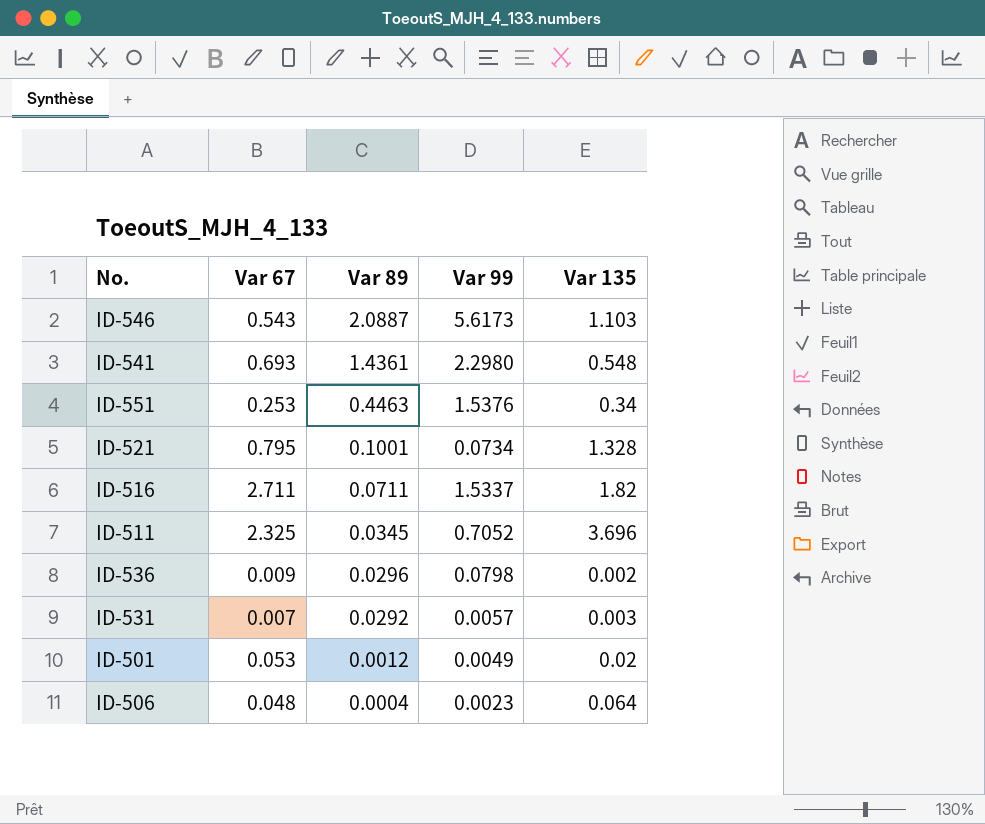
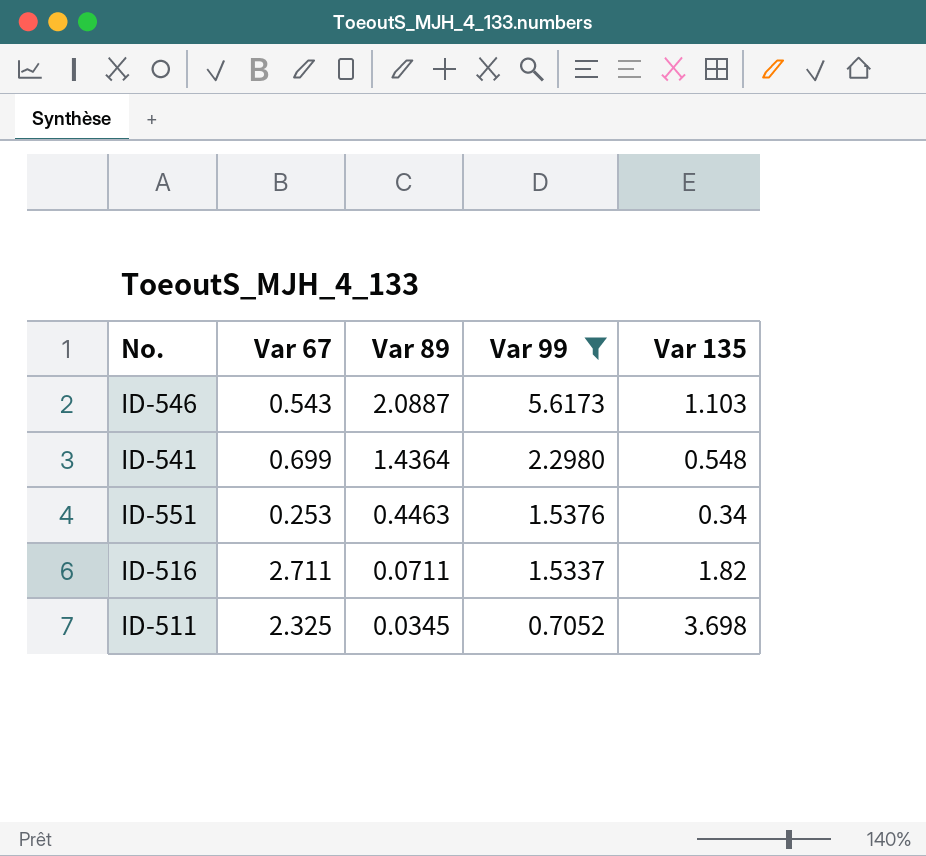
filter: none -> Var 99 >= 0.7052
ID-541 | Var 67: 0.693 -> 0.699
ID-541 | Var 89: 1.4361 -> 1.4364
ID-511 | Var 135: 3.696 -> 3.698

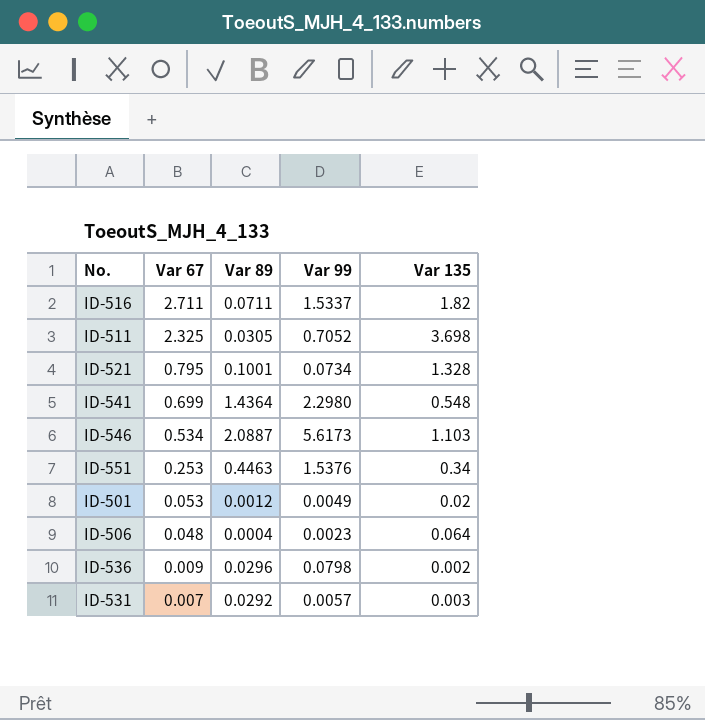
filter: Var 99 >= 0.7052 -> none
row order: Var 89 descending -> Var 67 descending
ID-511 | Var 89: 0.0345 -> 0.0305
ID-546 | Var 67: 0.543 -> 0.534

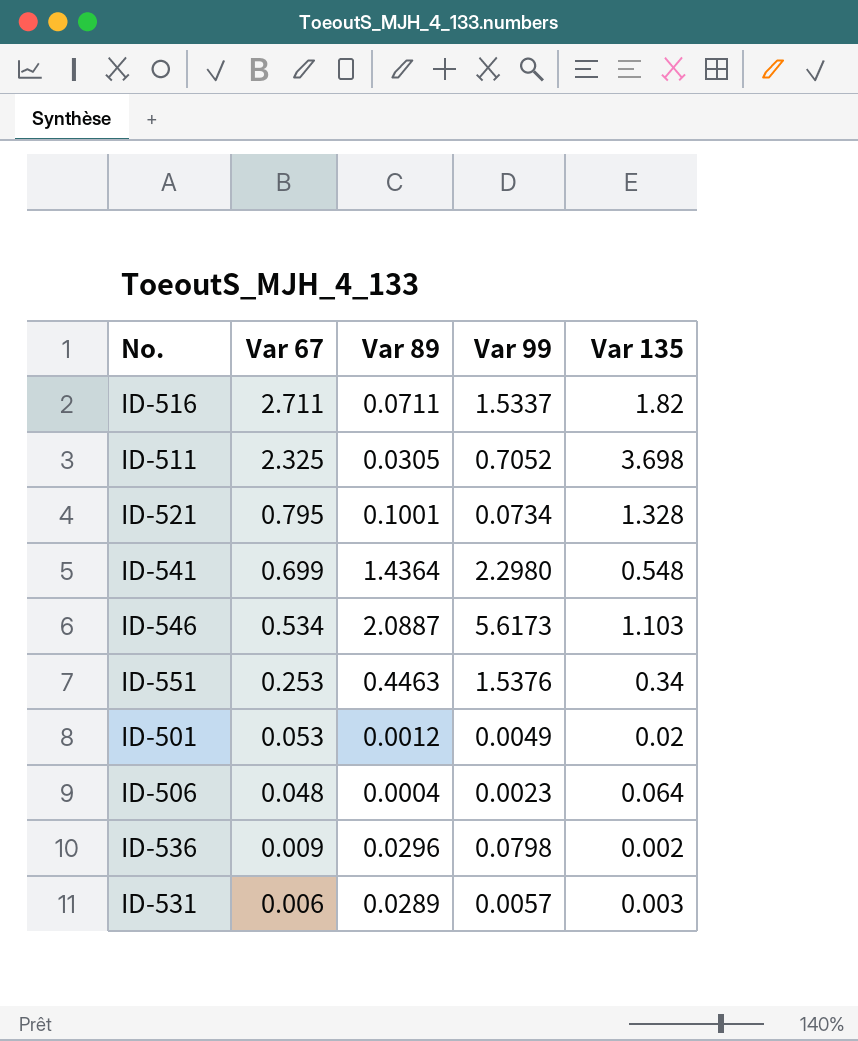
ID-531 | Var 67: 0.007 -> 0.006
ID-531 | Var 89: 0.0292 -> 0.0289

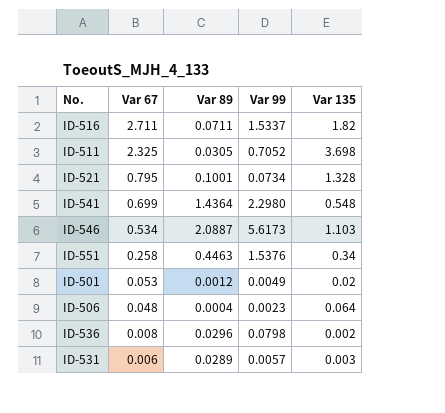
ID-551 | Var 67: 0.253 -> 0.258
ID-536 | Var 67: 0.009 -> 0.008

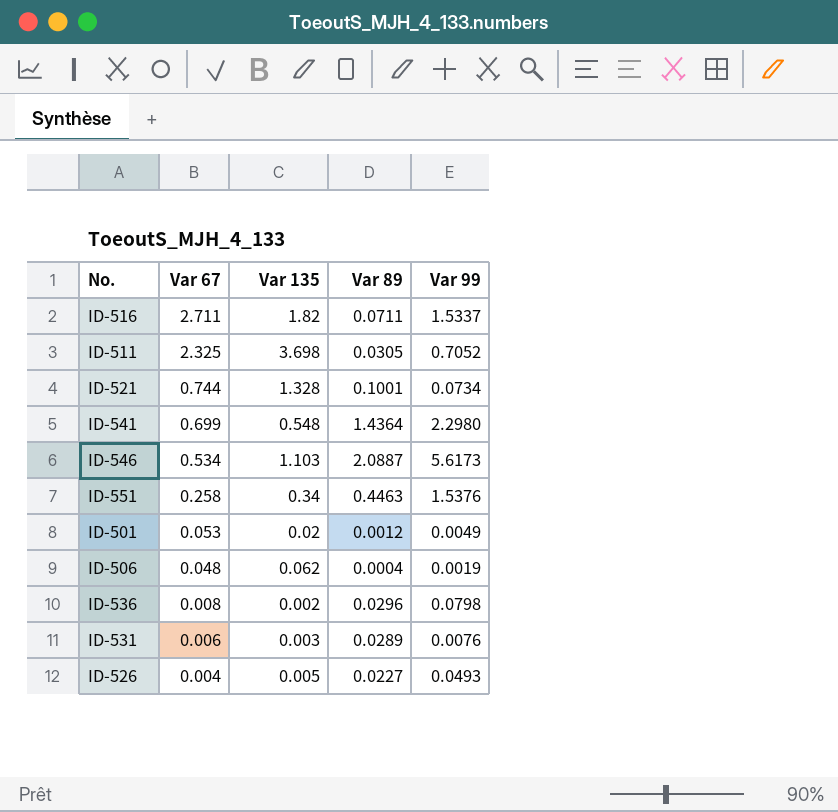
column Var 135 | position: 5 -> 3
ID-521 | Var 67: 0.795 -> 0.744
ID-506 | Var 135: 0.064 -> 0.062
ID-506 | Var 99: 0.0023 -> 0.0019
ID-531 | Var 99: 0.0057 -> 0.0076
row ID-526: none -> 0.004 | 0.005 | 0.0227 | 0.0493

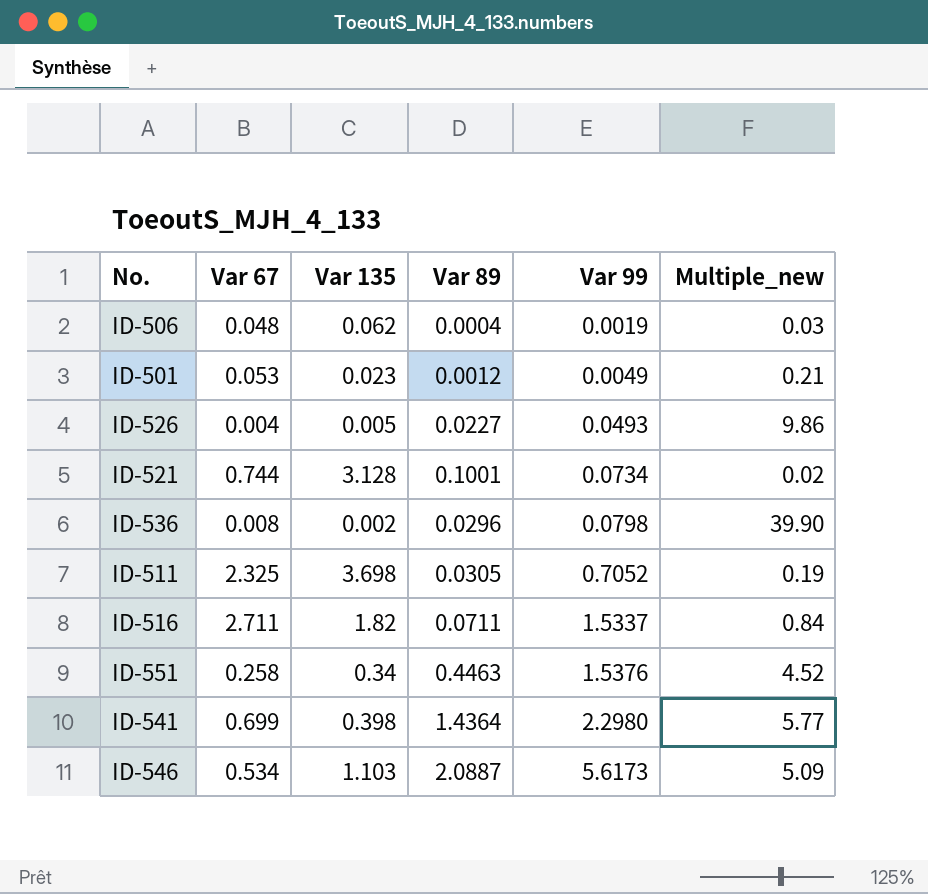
row order: Var 67 descending -> Var 99 ascending
column Multiple_new | formula: none -> [Var 99] / [Var 135]
row ID-531: 0.006 | 0.003 | 0.0289 | 0.0076 -> none
ID-501 | Var 135: 0.02 -> 0.023
ID-521 | Var 135: 1.328 -> 3.128
ID-541 | Var 135: 0.548 -> 0.398

